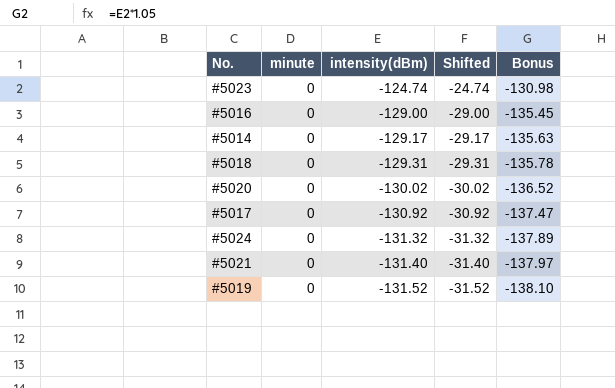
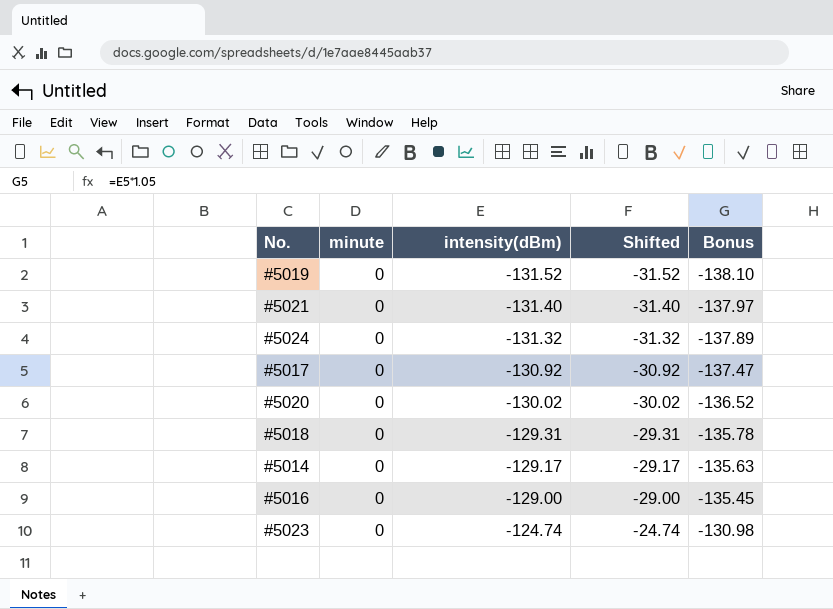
row order: intensity(dBm) descending -> intensity(dBm) ascending

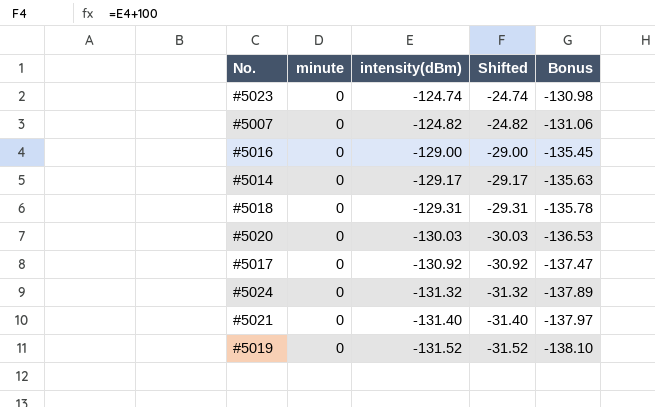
row order: intensity(dBm) ascending -> intensity(dBm) descending
row #5007: none -> 0 | -124.82 | -24.82 | -131.06
#5020 | intensity(dBm): -130.02 -> -130.03
#5020 | Shifted: -30.02 -> -30.03
#5020 | Bonus: -136.52 -> -136.53

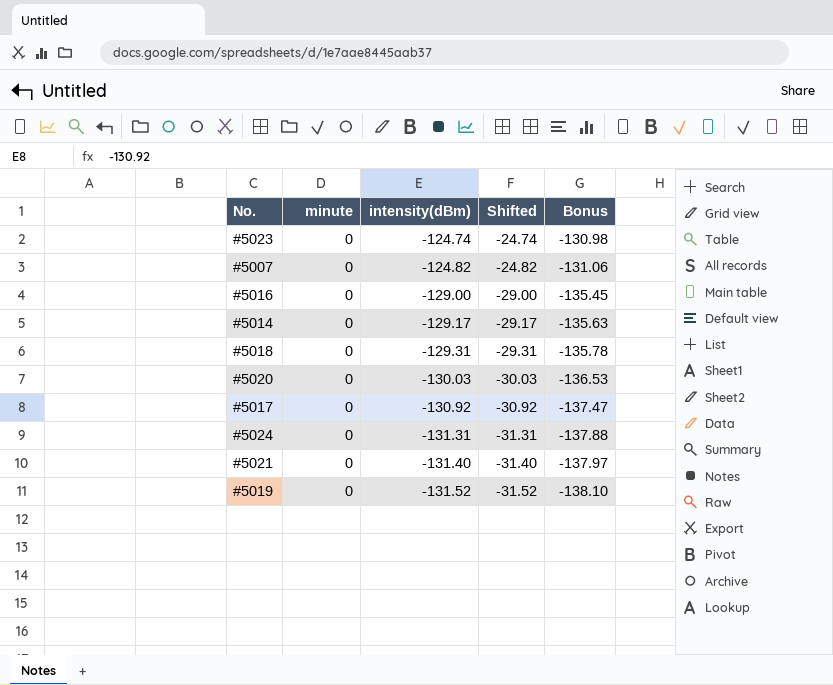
#5024 | intensity(dBm): -131.32 -> -131.31
#5024 | Shifted: -31.32 -> -31.31
#5024 | Bonus: -137.89 -> -137.88

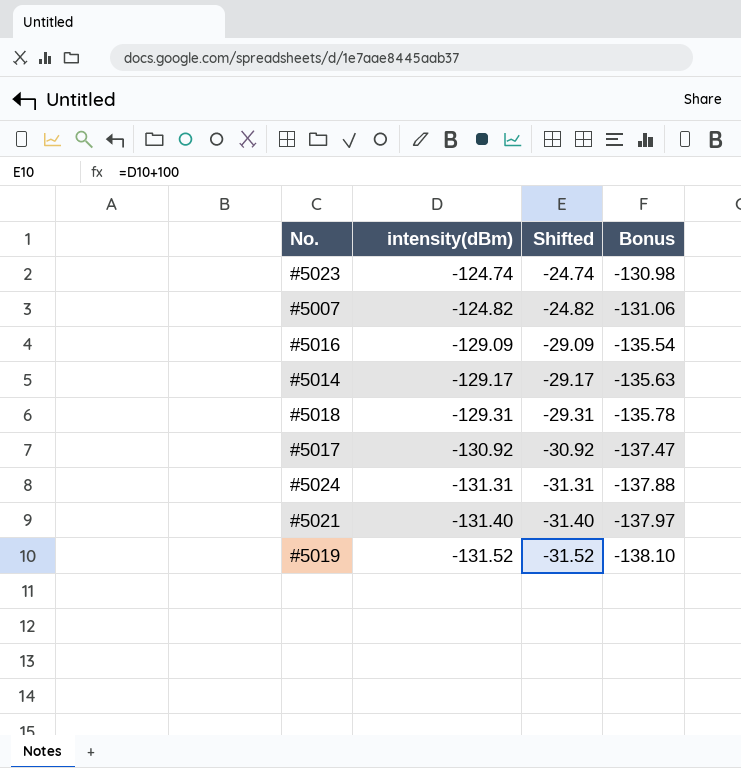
column minute | position: 2 -> none
row #5020: 0 | -130.03 | -30.03 | -136.53 -> none
#5016 | intensity(dBm): -129.00 -> -129.09
#5016 | Shifted: -29.00 -> -29.09
#5016 | Bonus: -135.45 -> -135.54

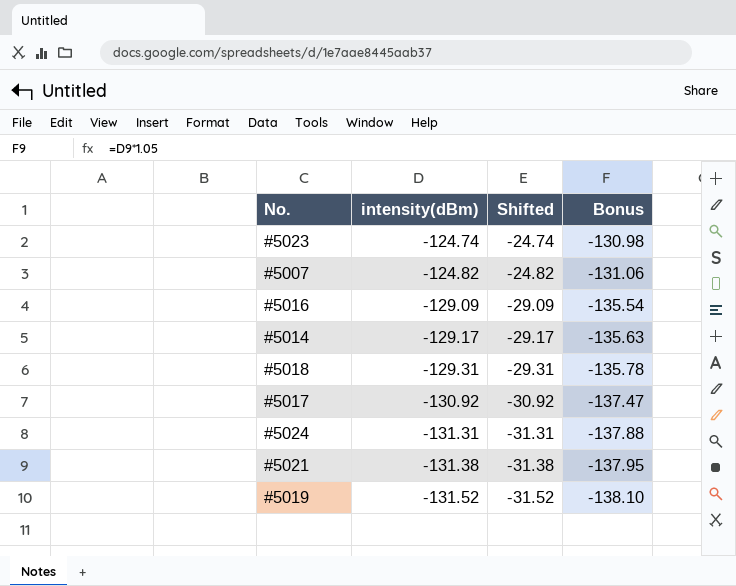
#5021 | intensity(dBm): -131.40 -> -131.38
#5021 | Shifted: -31.40 -> -31.38
#5021 | Bonus: -137.97 -> -137.95

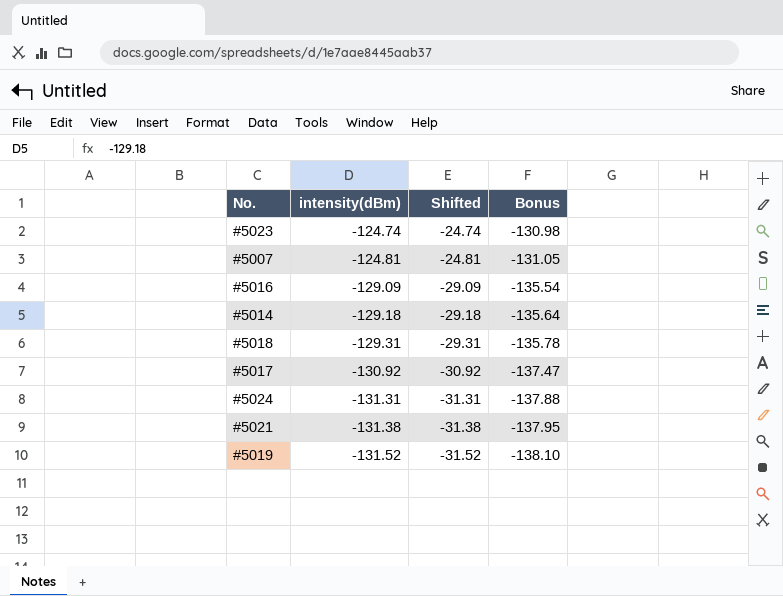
#5007 | intensity(dBm): -124.82 -> -124.81
#5007 | Shifted: -24.82 -> -24.81
#5007 | Bonus: -131.06 -> -131.05
#5014 | intensity(dBm): -129.17 -> -129.18
#5014 | Shifted: -29.17 -> -29.18
#5014 | Bonus: -135.63 -> -135.64

